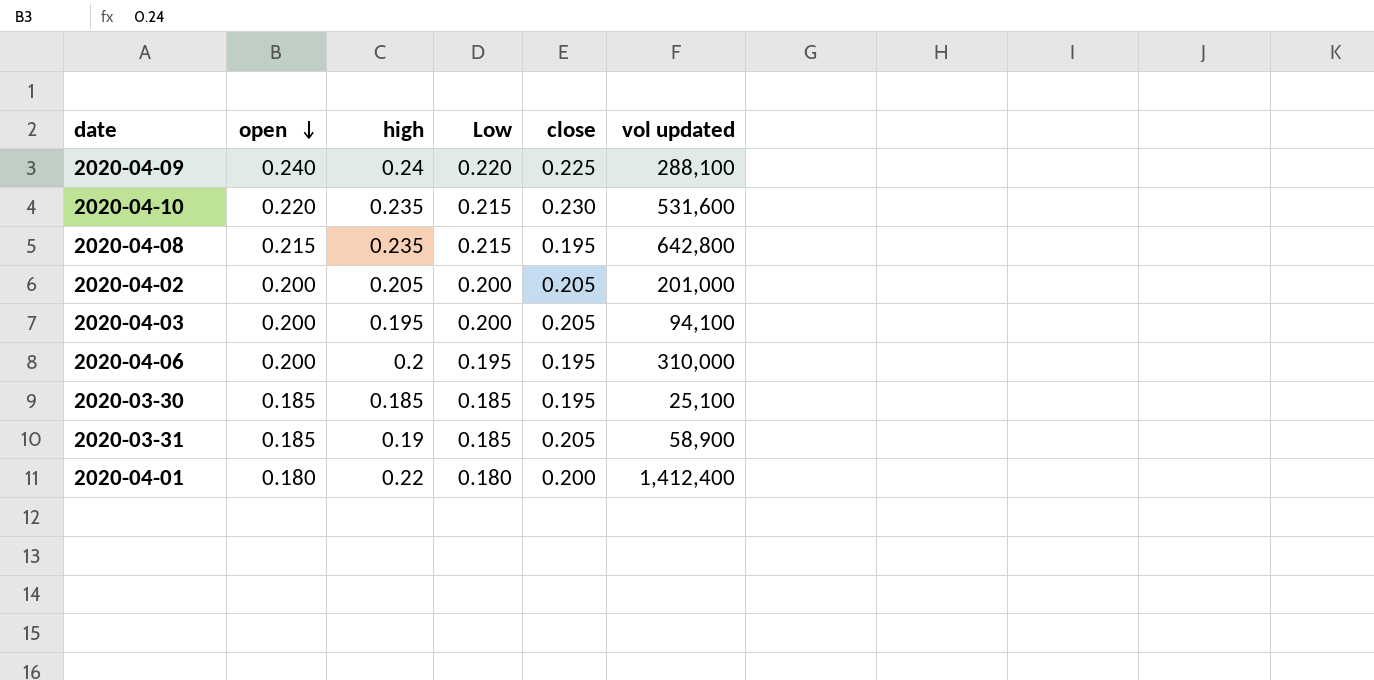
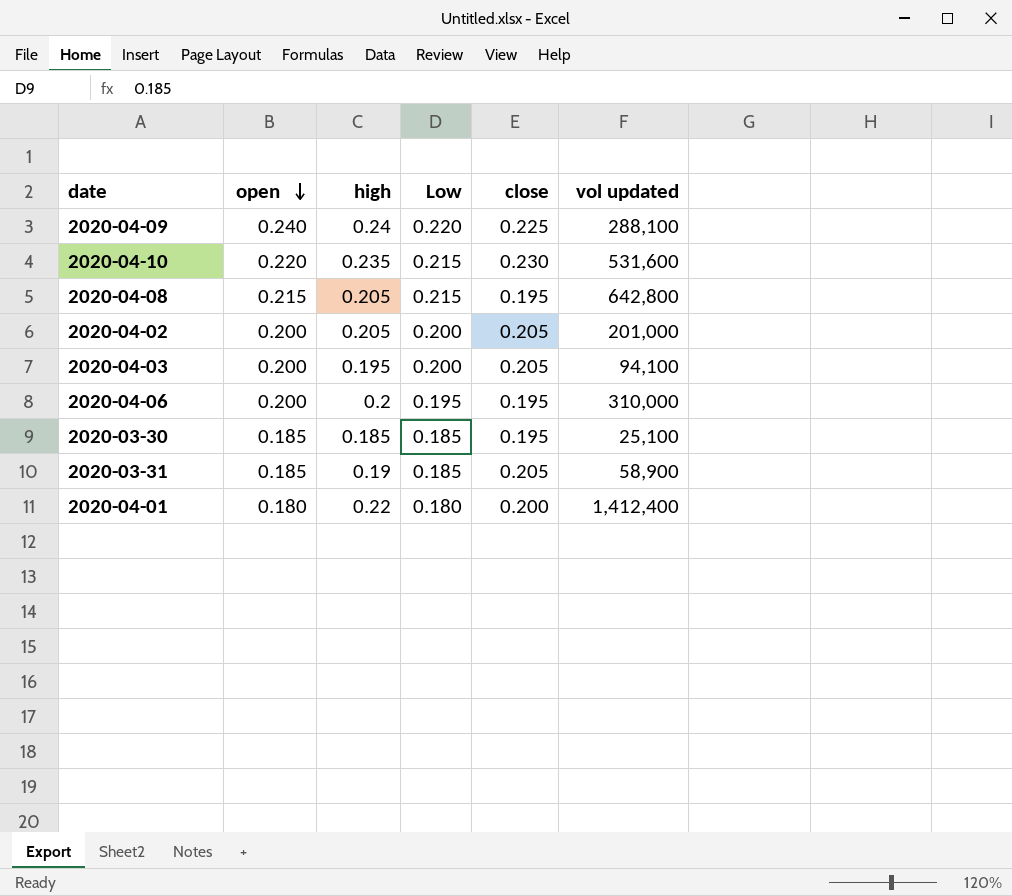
2020-04-08 | high: 0.235 -> 0.205

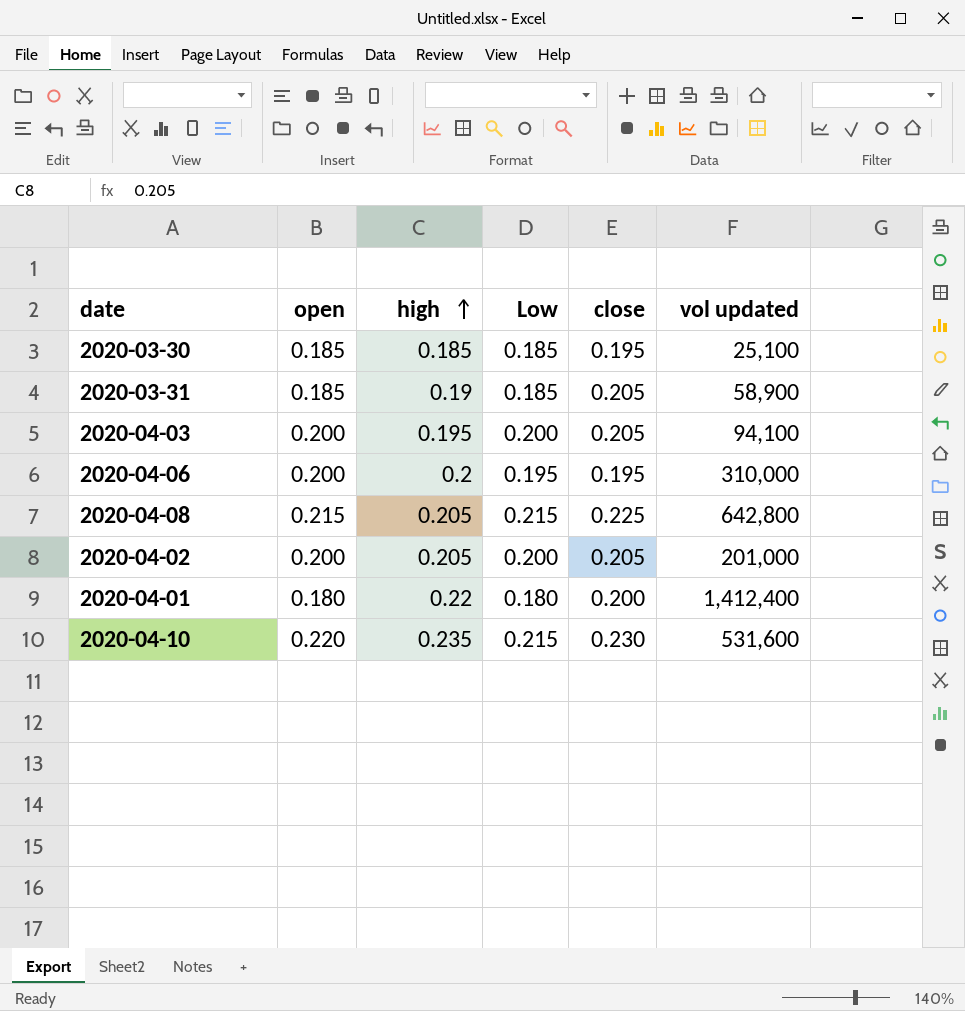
row order: open descending -> high ascending
row 2020-04-09: 0.240 | 0.24 | 0.220 | 0.225 | 288,100 -> none
2020-04-08 | close: 0.195 -> 0.225

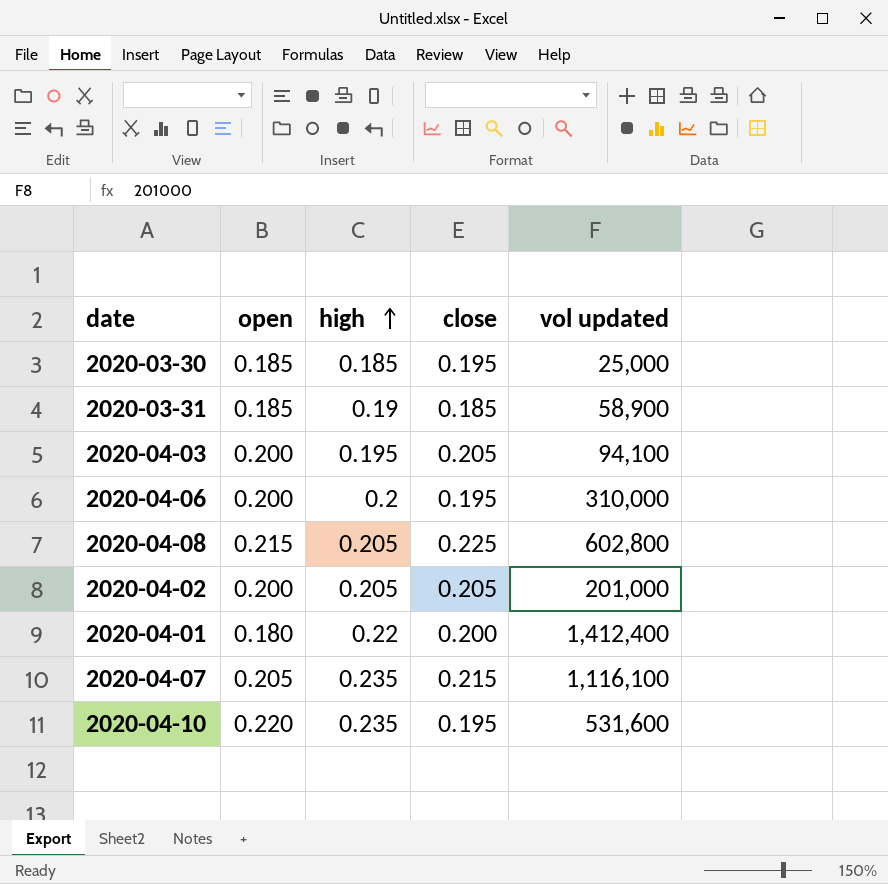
column Low | position: 4 -> none
2020-03-30 | vol updated: 25,100 -> 25,000
2020-03-31 | close: 0.205 -> 0.185
2020-04-08 | vol updated: 642,800 -> 602,800
row 2020-04-07: none -> 0.205 | 0.235 | 0.215 | 1,116,100
2020-04-10 | close: 0.230 -> 0.195

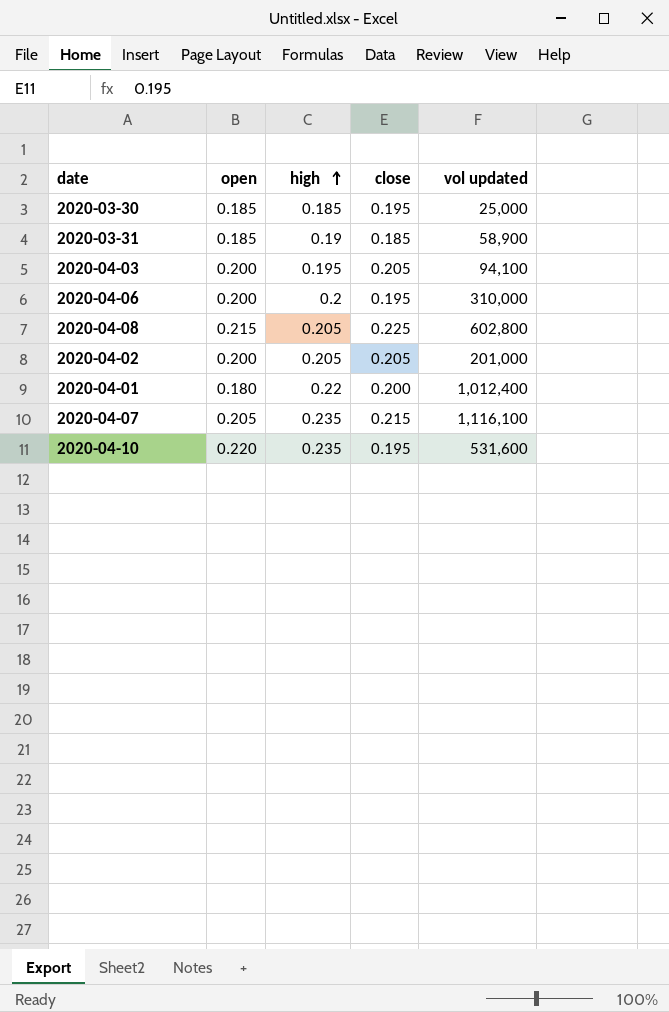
2020-04-01 | vol updated: 1,412,400 -> 1,012,400

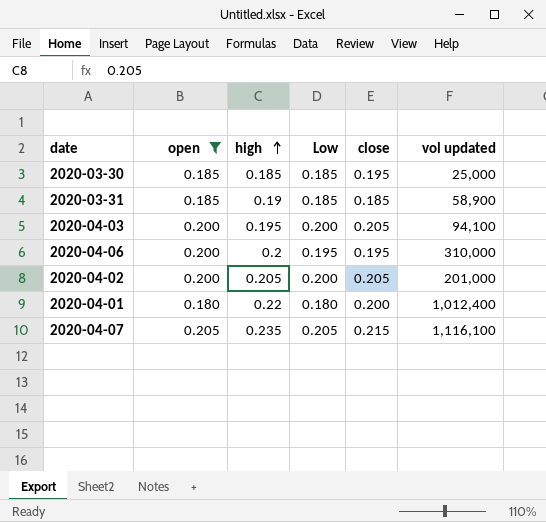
filter: none -> open <= 0.205
column Low | position: none -> 4

